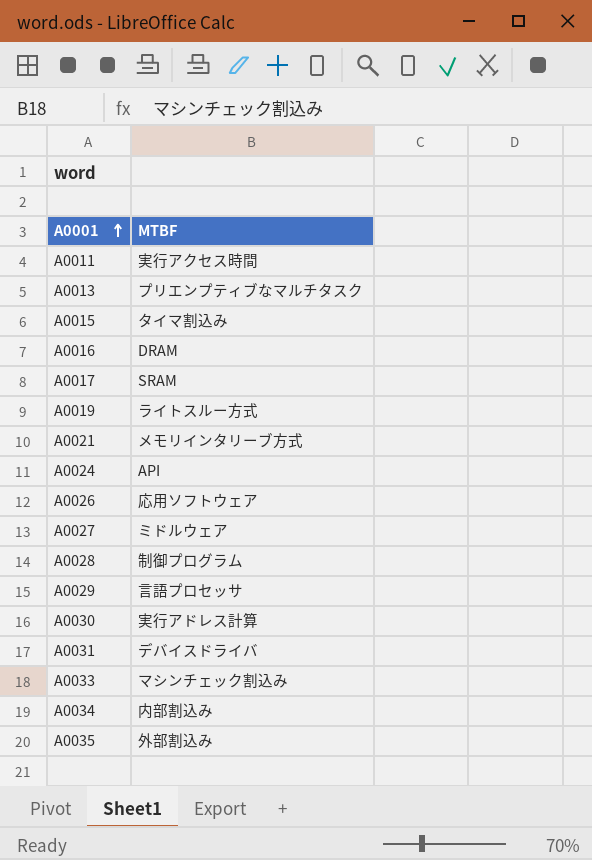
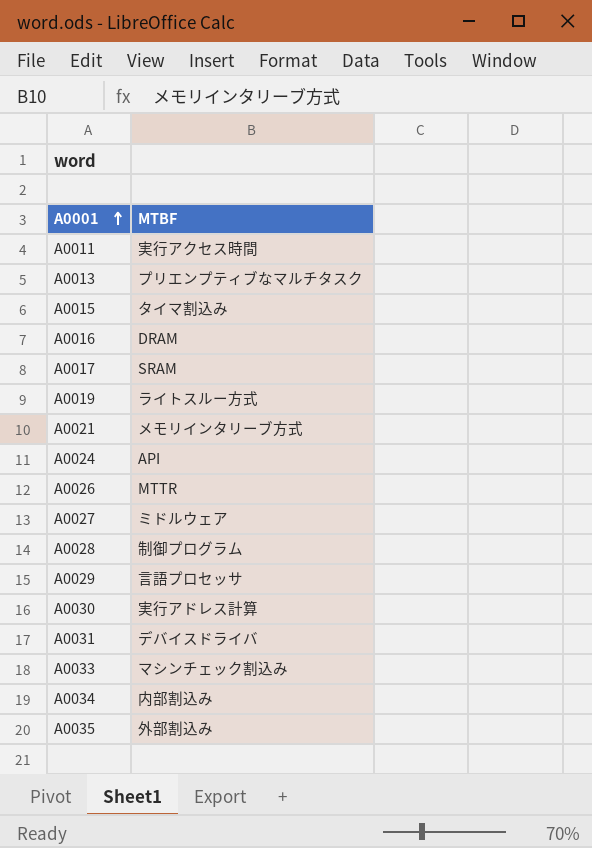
A0026 | MTBF: 応用ソフトウェア -> MTTR

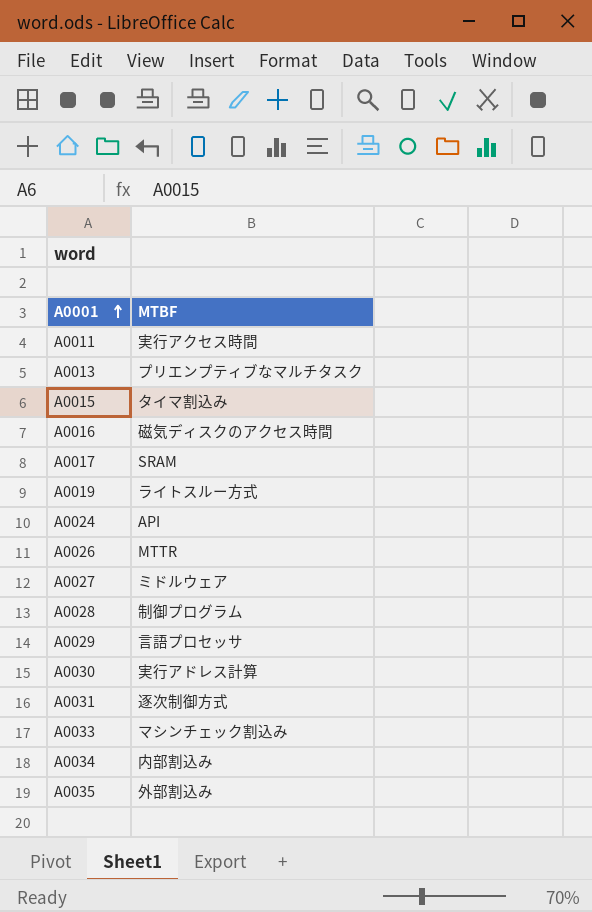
row A0021: メモリインタリーブ方式 -> none
A0016 | MTBF: DRAM -> 磁気ディスクのアクセス時間
A0031 | MTBF: デバイスドライバ -> 逐次制御方式

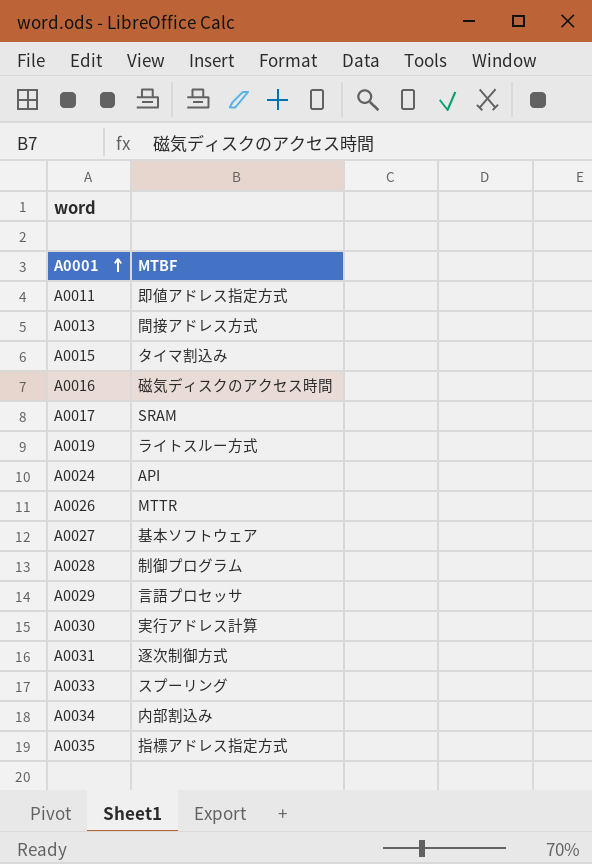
A0011 | MTBF: 実行アクセス時間 -> 即値アドレス指定方式
A0013 | MTBF: プリエンプティブなマルチタスク -> 間接アドレス方式
A0027 | MTBF: ミドルウェア -> 基本ソフトウェア
A0033 | MTBF: マシンチェック割込み -> スプーリング
A0035 | MTBF: 外部割込み -> 指標アドレス指定方式

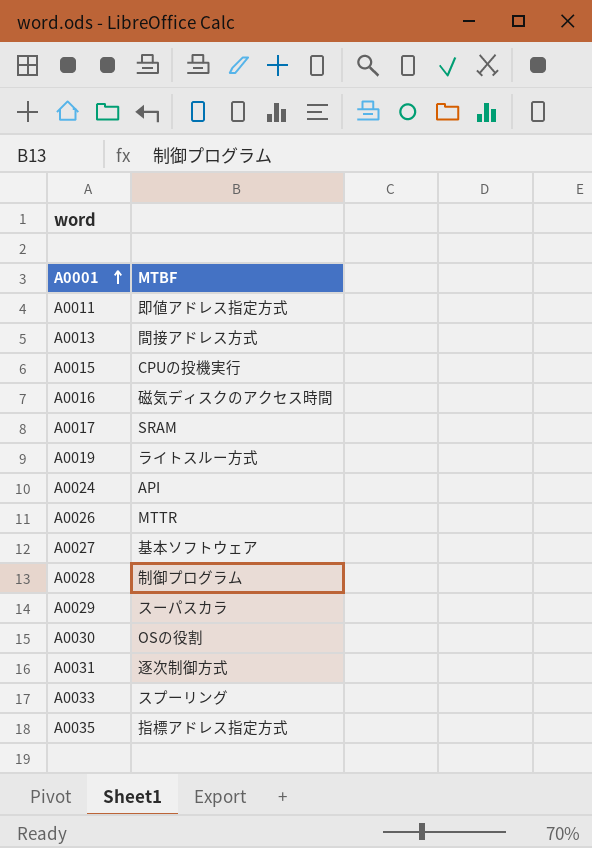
row A0034: 内部割込み -> none
A0015 | MTBF: タイマ割込み -> CPUの投機実行
A0029 | MTBF: 言語プロセッサ -> スーパスカラ
A0030 | MTBF: 実行アドレス計算 -> OSの役割

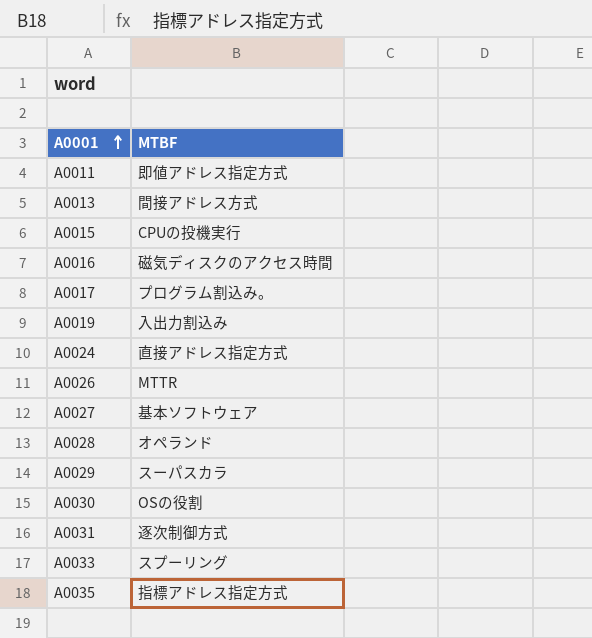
A0017 | MTBF: SRAM -> プログラム割込み。
A0019 | MTBF: ライトスルー方式 -> 入出力割込み
A0024 | MTBF: API -> 直接アドレス指定方式
A0028 | MTBF: 制御プログラム -> オペランド

